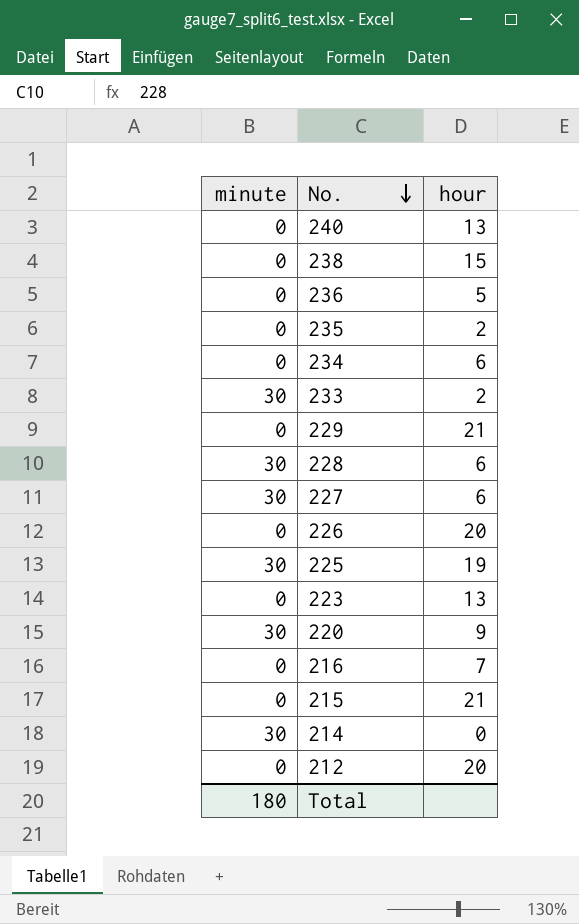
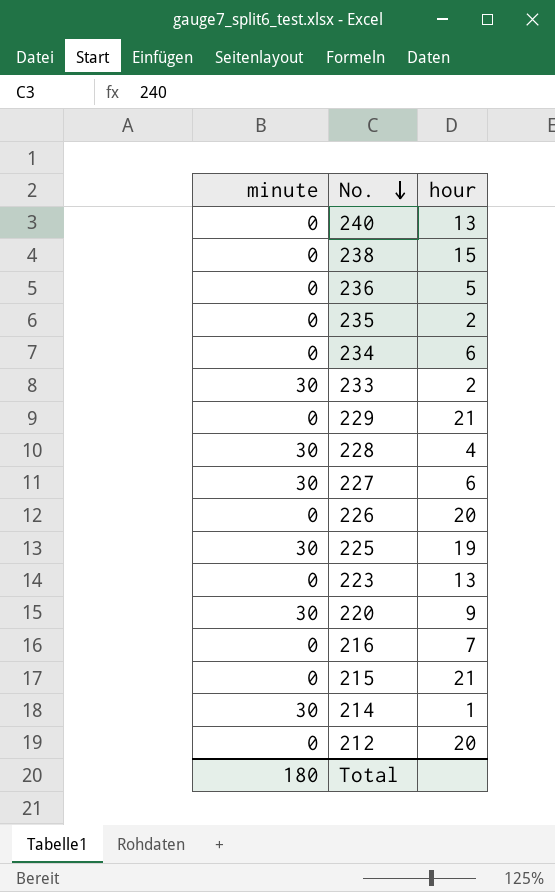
228 | hour: 6 -> 4
214 | hour: 0 -> 1

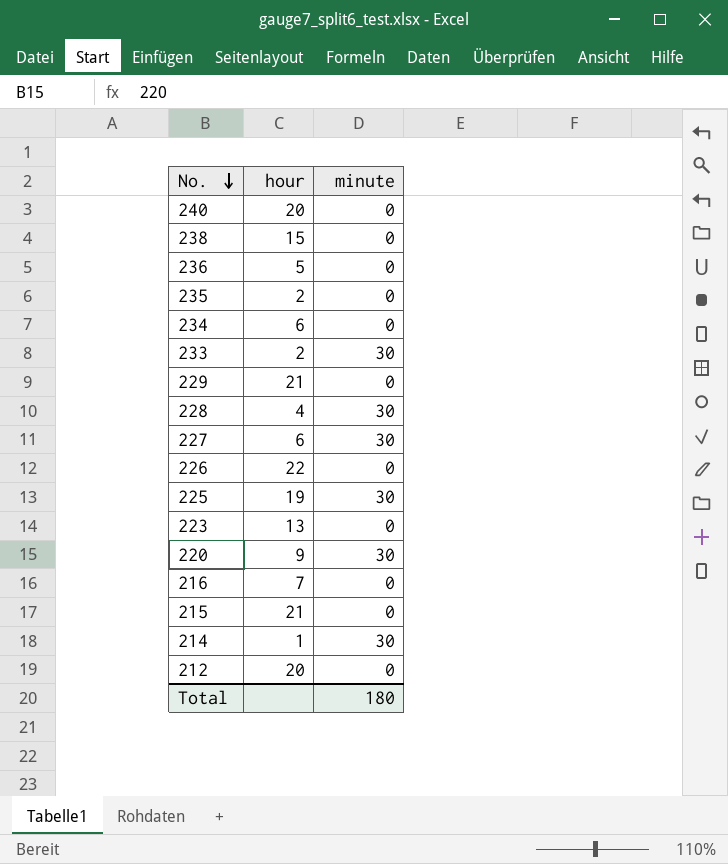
column minute | position: 1 -> 3
240 | hour: 13 -> 20
226 | hour: 20 -> 22

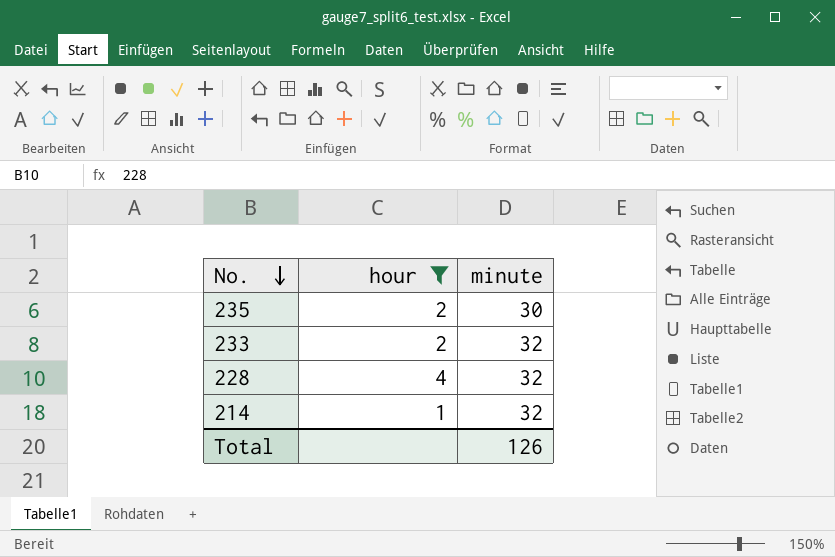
filter: none -> hour <= 4
235 | minute: 0 -> 30
233 | minute: 30 -> 32
228 | minute: 30 -> 32
214 | minute: 30 -> 32
Total | minute: 180 -> 126

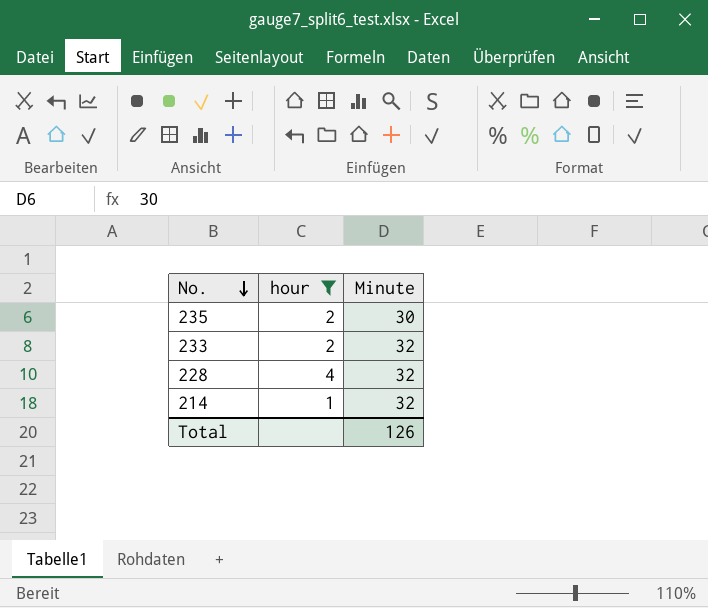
column name: minute -> Minute

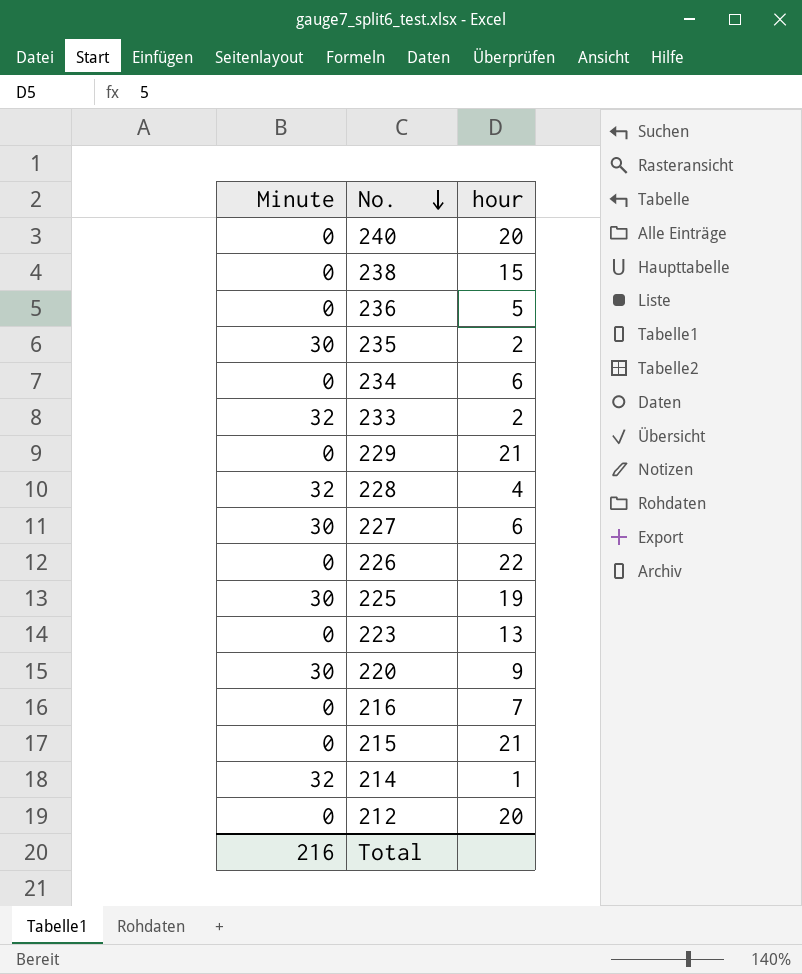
filter: hour <= 4 -> none
column Minute | position: 3 -> 1
Total | Minute: 126 -> 216

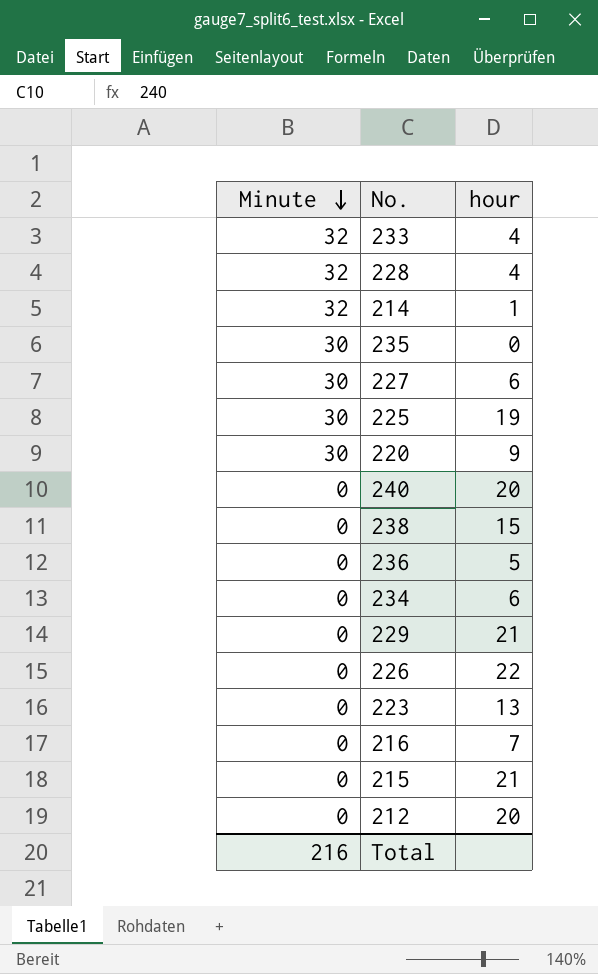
row order: No. descending -> Minute descending
233 | hour: 2 -> 4
235 | hour: 2 -> 0

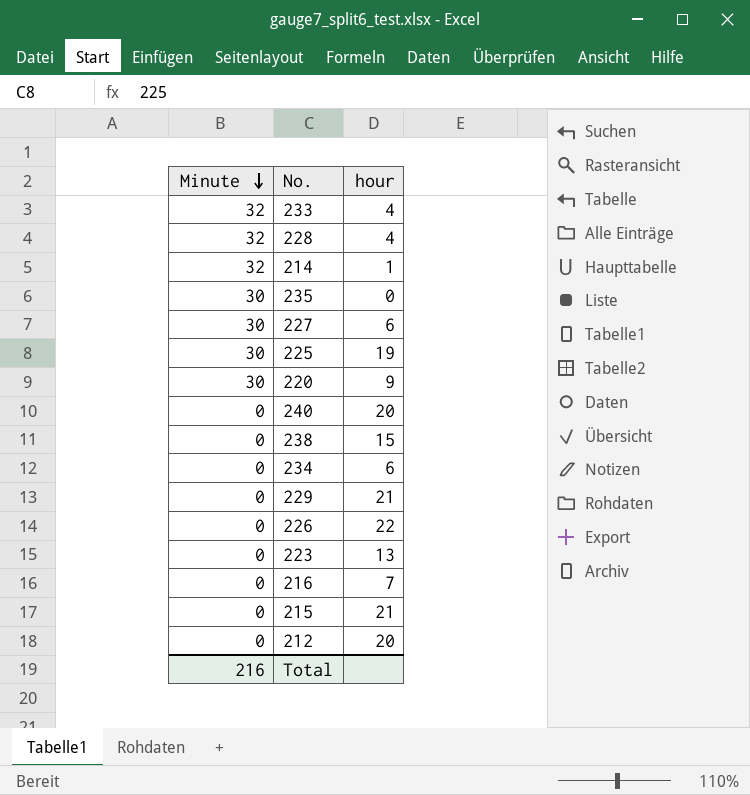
row 236: 0 | 5 -> none

